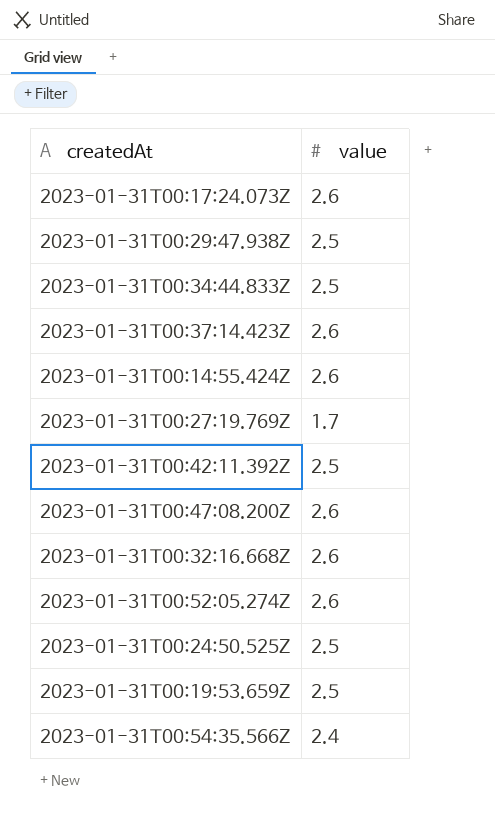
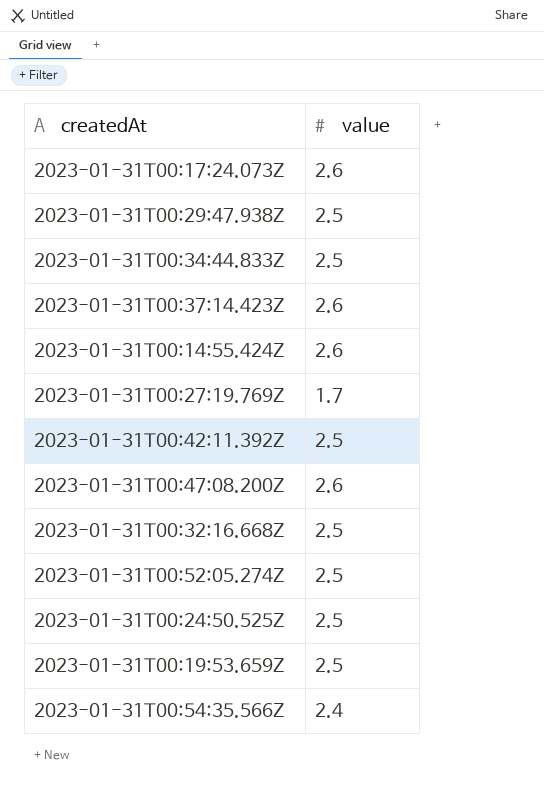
2023-01-31T00:32:16.668Z | value: 2.6 -> 2.5
2023-01-31T00:52:05.274Z | value: 2.6 -> 2.5

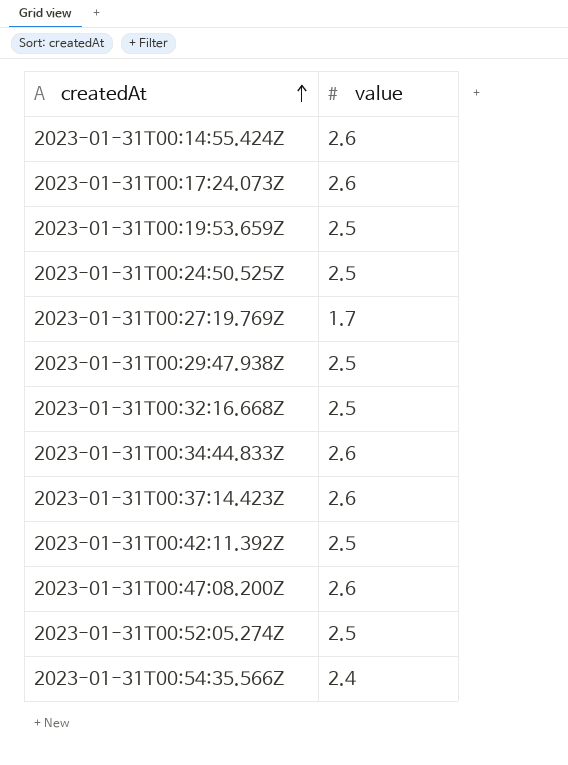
row order: none -> createdAt ascending
2023-01-31T00:34:44.833Z | value: 2.5 -> 2.6

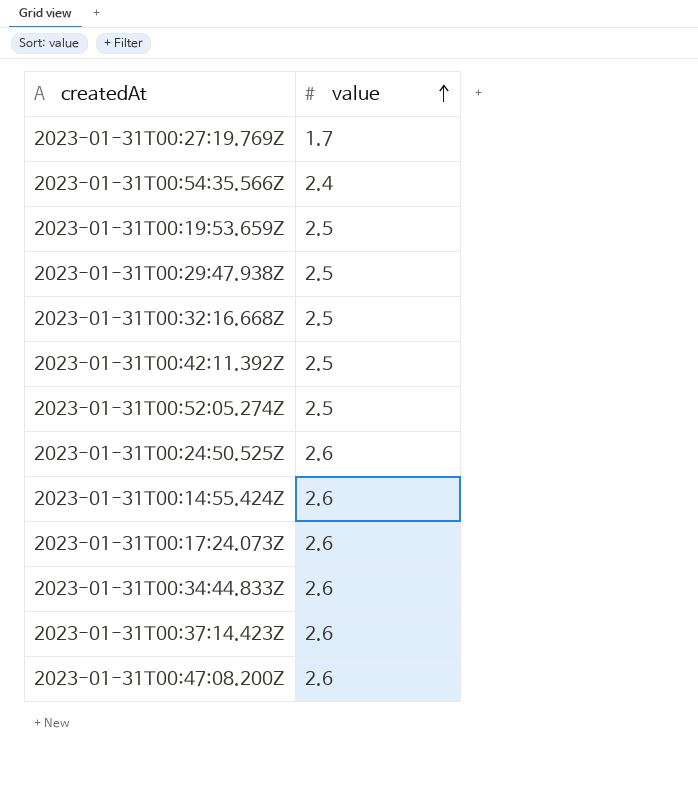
row order: createdAt ascending -> value ascending
2023-01-31T00:24:50.525Z | value: 2.5 -> 2.6

